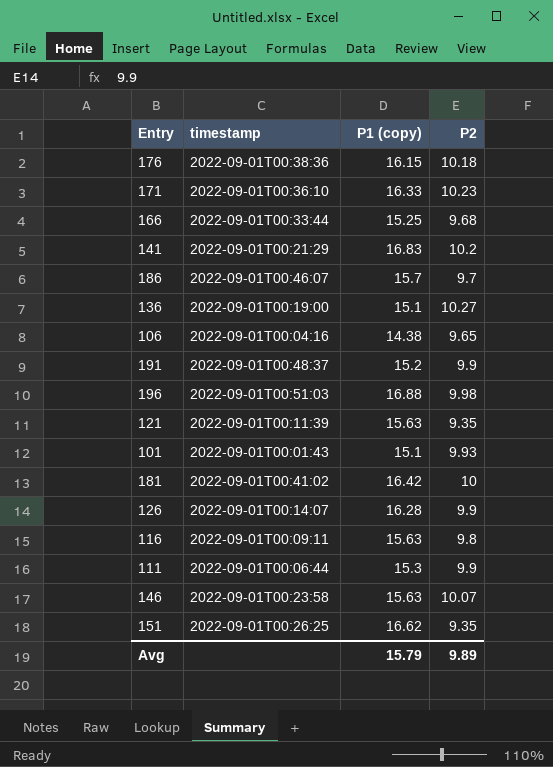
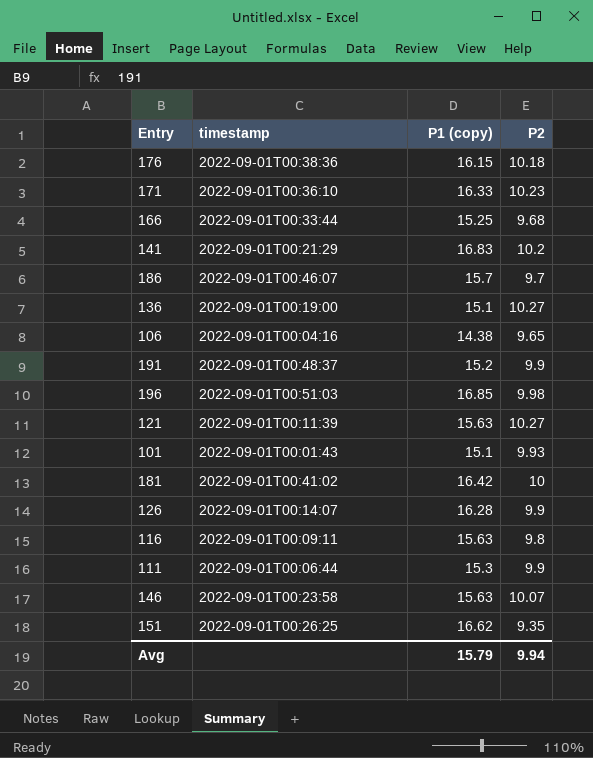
196 | P1 (copy): 16.88 -> 16.85
121 | P2: 9.35 -> 10.27
Avg | P2: 9.89 -> 9.94

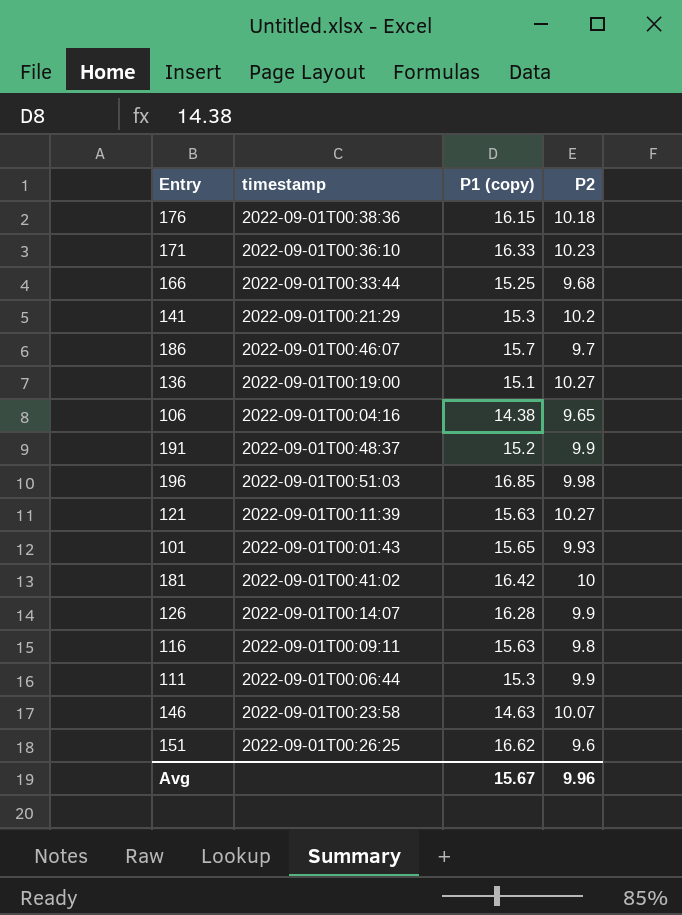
141 | P1 (copy): 16.83 -> 15.3
101 | P1 (copy): 15.1 -> 15.65
146 | P1 (copy): 15.63 -> 14.63
151 | P2: 9.35 -> 9.6
Avg | P1 (copy): 15.79 -> 15.67
Avg | P2: 9.94 -> 9.96

